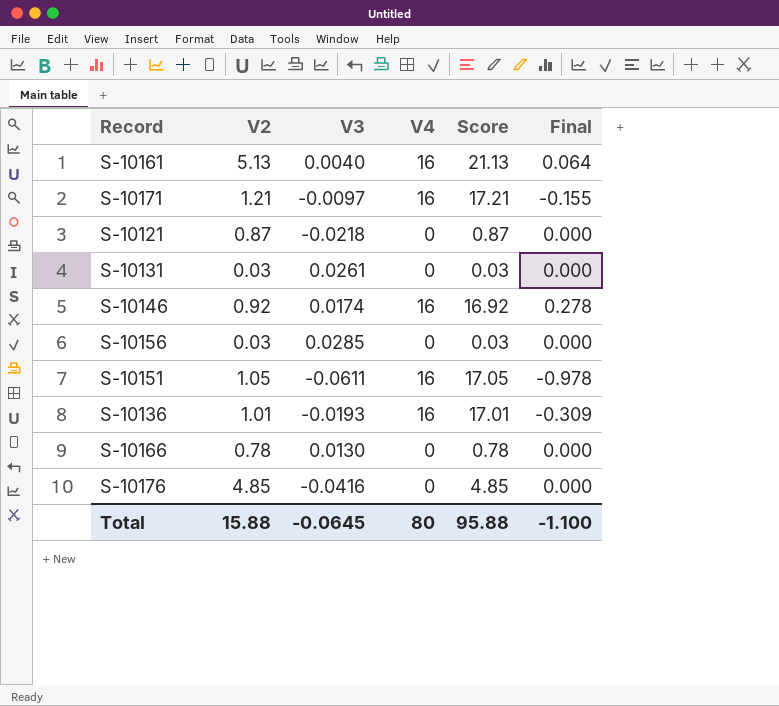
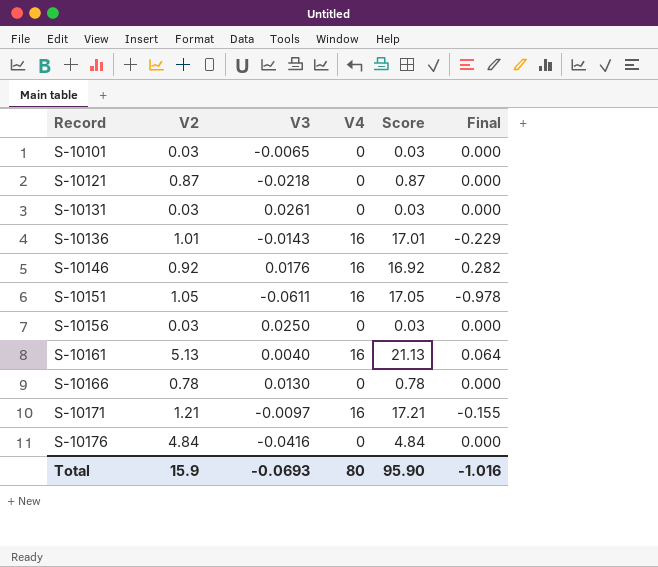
row order: none -> Record ascending
row S-10101: none -> 0.03 | -0.0065 | 0 | 0.03 | 0.000
S-10136 | V3: -0.0193 -> -0.0143
S-10136 | Final: -0.309 -> -0.229
S-10146 | V3: 0.0174 -> 0.0176
S-10146 | Final: 0.278 -> 0.282
S-10156 | V3: 0.0285 -> 0.0250
S-10176 | V2: 4.85 -> 4.84
S-10176 | Score: 4.85 -> 4.84
Total | V2: 15.88 -> 15.9
Total | V3: -0.0645 -> -0.0693
Total | Score: 95.88 -> 95.90
Total | Final: -1.100 -> -1.016

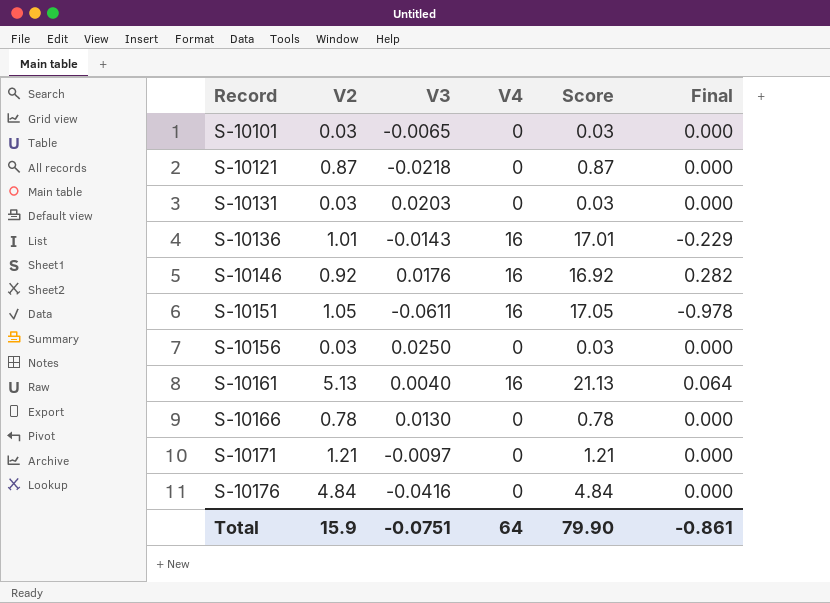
S-10131 | V3: 0.0261 -> 0.0203
S-10171 | V4: 16 -> 0
S-10171 | Score: 17.21 -> 1.21
S-10171 | Final: -0.155 -> 0.000
Total | V3: -0.0693 -> -0.0751
Total | V4: 80 -> 64
Total | Score: 95.90 -> 79.90
Total | Final: -1.016 -> -0.861

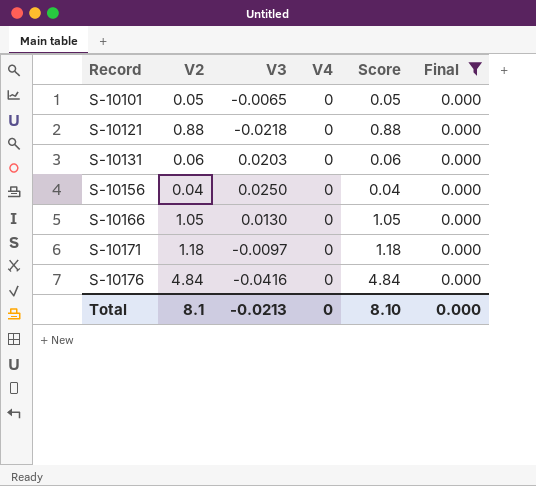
filter: none -> Final = 0.000
S-10101 | V2: 0.03 -> 0.05
S-10101 | Score: 0.03 -> 0.05
S-10121 | V2: 0.87 -> 0.88
S-10121 | Score: 0.87 -> 0.88
S-10131 | V2: 0.03 -> 0.06
S-10131 | Score: 0.03 -> 0.06
S-10156 | V2: 0.03 -> 0.04
S-10156 | Score: 0.03 -> 0.04
S-10166 | V2: 0.78 -> 1.05
S-10166 | Score: 0.78 -> 1.05
S-10171 | V2: 1.21 -> 1.18
S-10171 | Score: 1.21 -> 1.18
Total | V2: 15.9 -> 8.1
Total | V3: -0.0751 -> -0.0213
Total | V4: 64 -> 0
Total | Score: 79.90 -> 8.10
Total | Final: -0.861 -> 0.000

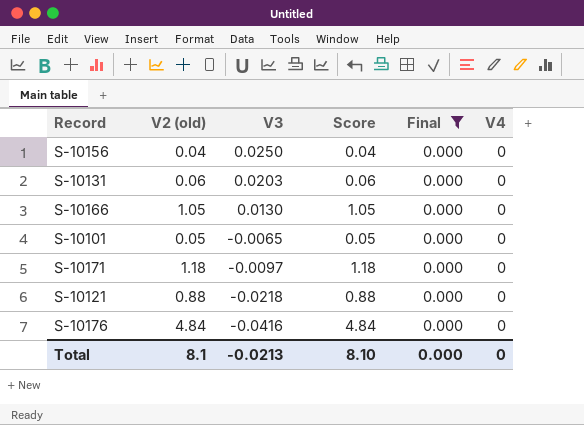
row order: Record ascending -> V3 descending
column name: V2 -> V2 (old)
column V4 | position: 4 -> 6

